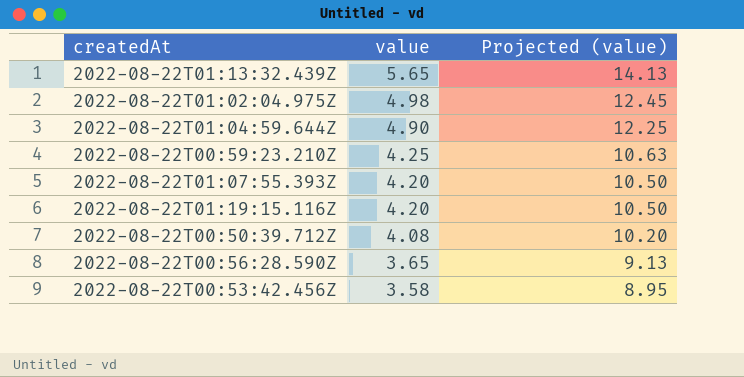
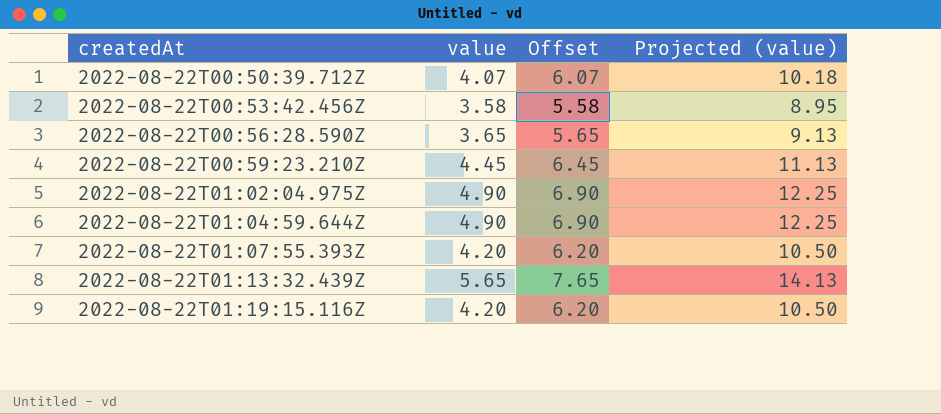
row order: value descending -> createdAt ascending
column Offset | formula: none -> [value] + 2
2022-08-22T00:50:39.712Z | value: 4.08 -> 4.07
2022-08-22T00:50:39.712Z | Projected (value): 10.20 -> 10.18
2022-08-22T00:59:23.210Z | value: 4.25 -> 4.45
2022-08-22T00:59:23.210Z | Projected (value): 10.63 -> 11.13
2022-08-22T01:02:04.975Z | value: 4.98 -> 4.90
2022-08-22T01:02:04.975Z | Projected (value): 12.45 -> 12.25

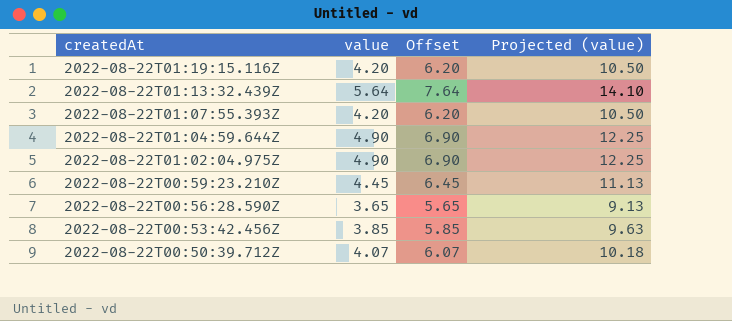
row order: createdAt ascending -> createdAt descending
2022-08-22T01:13:32.439Z | value: 5.65 -> 5.64
2022-08-22T01:13:32.439Z | Offset: 7.65 -> 7.64
2022-08-22T01:13:32.439Z | Projected (value): 14.13 -> 14.10
2022-08-22T00:53:42.456Z | value: 3.58 -> 3.85
2022-08-22T00:53:42.456Z | Offset: 5.58 -> 5.85
2022-08-22T00:53:42.456Z | Projected (value): 8.95 -> 9.63

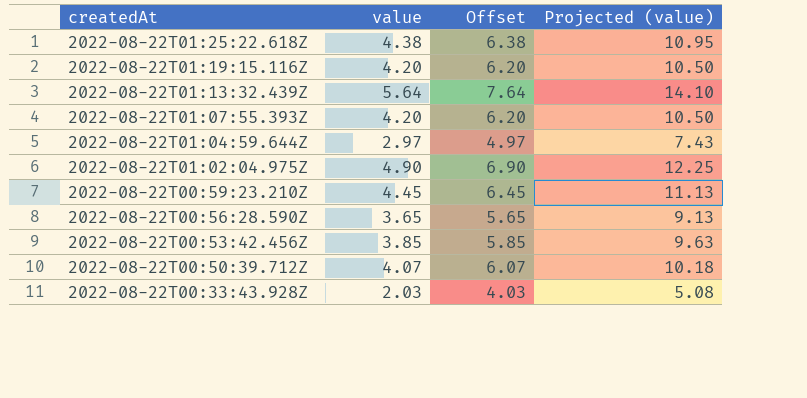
row 2022-08-22T01:25:22.618Z: none -> 4.38 | 6.38 | 10.95
2022-08-22T01:04:59.644Z | value: 4.90 -> 2.97
2022-08-22T01:04:59.644Z | Offset: 6.90 -> 4.97
2022-08-22T01:04:59.644Z | Projected (value): 12.25 -> 7.43
row 2022-08-22T00:33:43.928Z: none -> 2.03 | 4.03 | 5.08

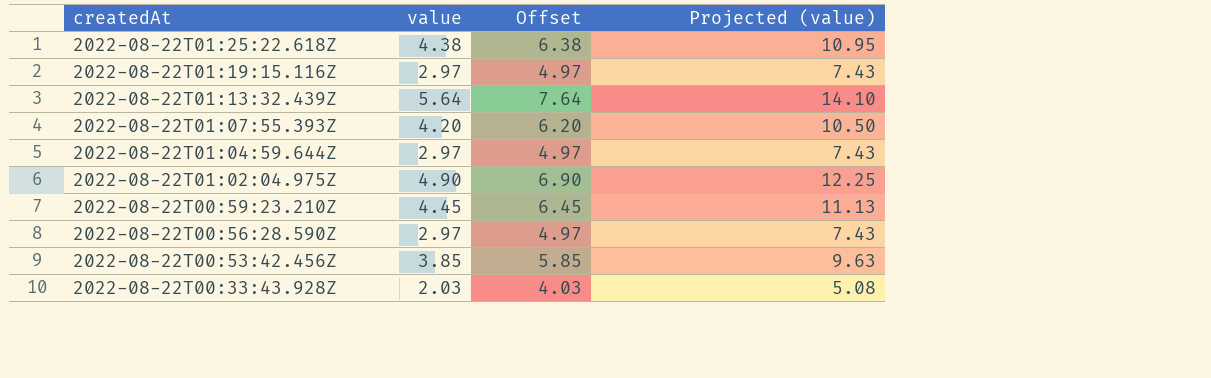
row 2022-08-22T00:50:39.712Z: 4.07 | 6.07 | 10.18 -> none
2022-08-22T01:19:15.116Z | value: 4.20 -> 2.97
2022-08-22T01:19:15.116Z | Offset: 6.20 -> 4.97
2022-08-22T01:19:15.116Z | Projected (value): 10.50 -> 7.43
2022-08-22T00:56:28.590Z | value: 3.65 -> 2.97
2022-08-22T00:56:28.590Z | Offset: 5.65 -> 4.97
2022-08-22T00:56:28.590Z | Projected (value): 9.13 -> 7.43

